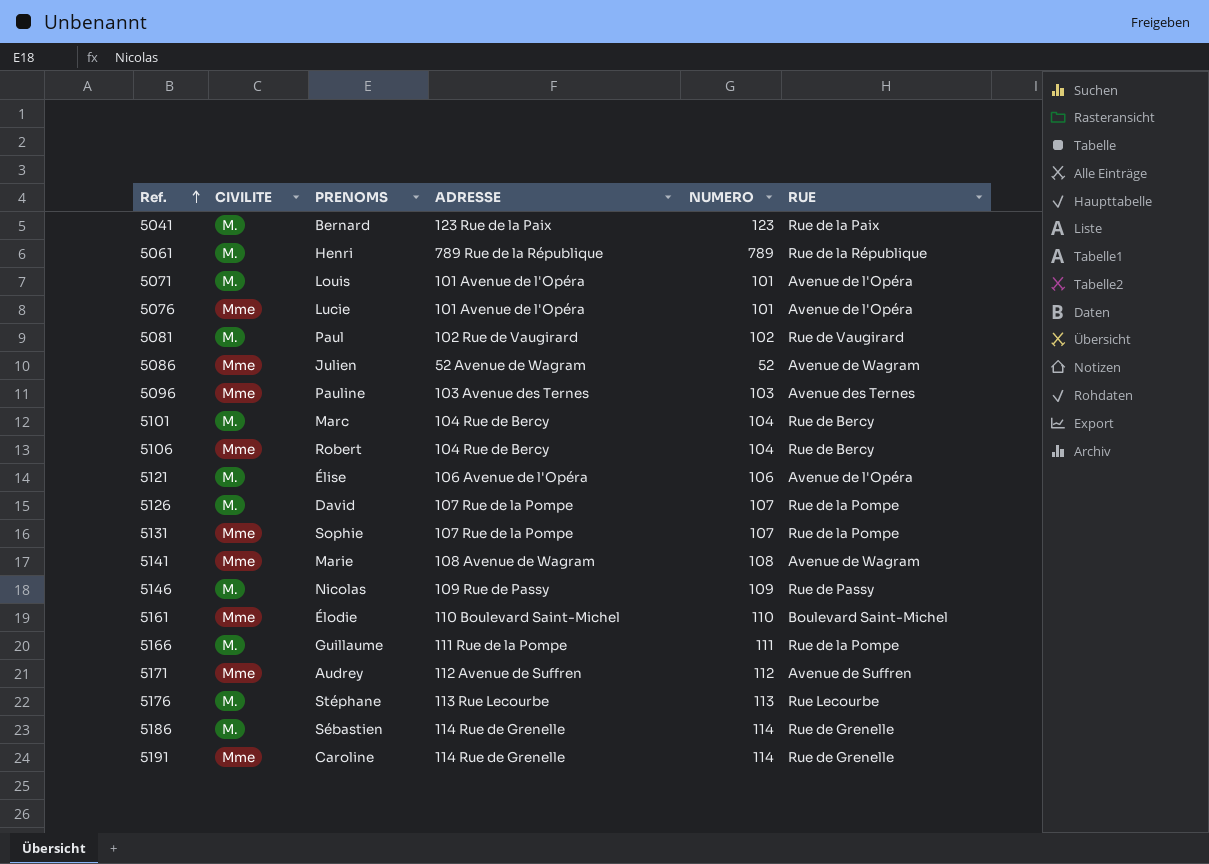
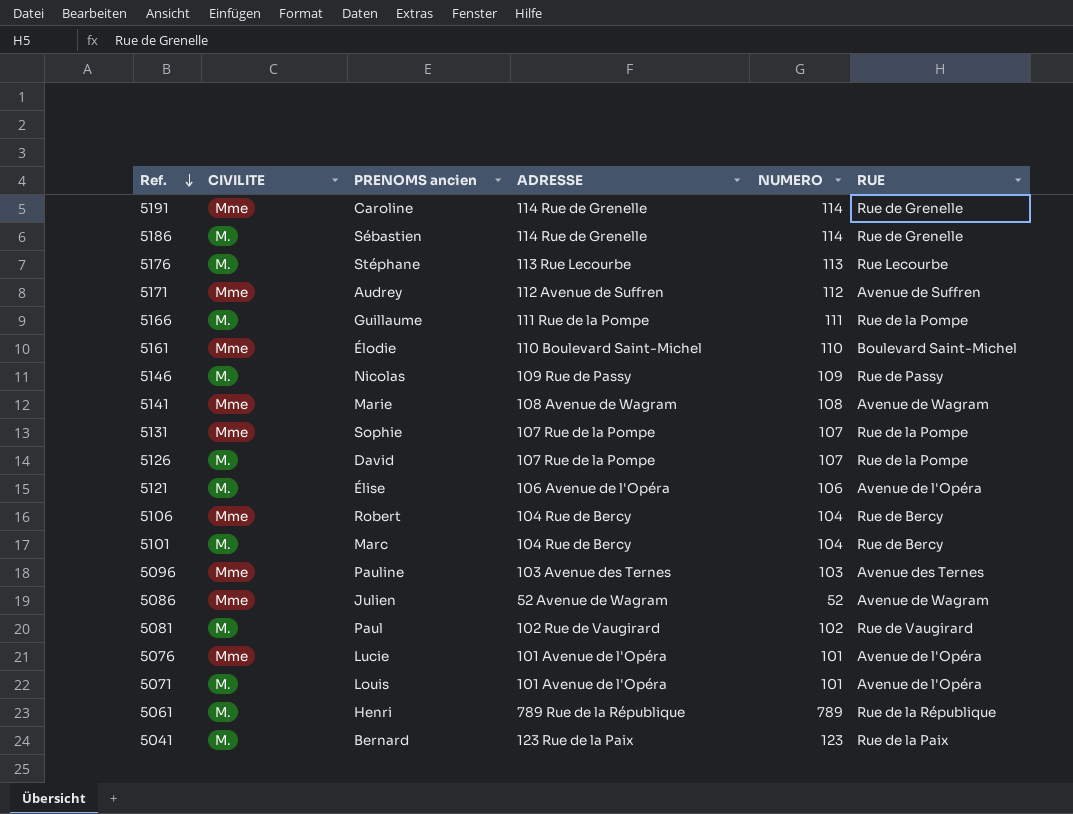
row order: Ref. ascending -> Ref. descending
column name: PRENOMS -> PRENOMS ancien

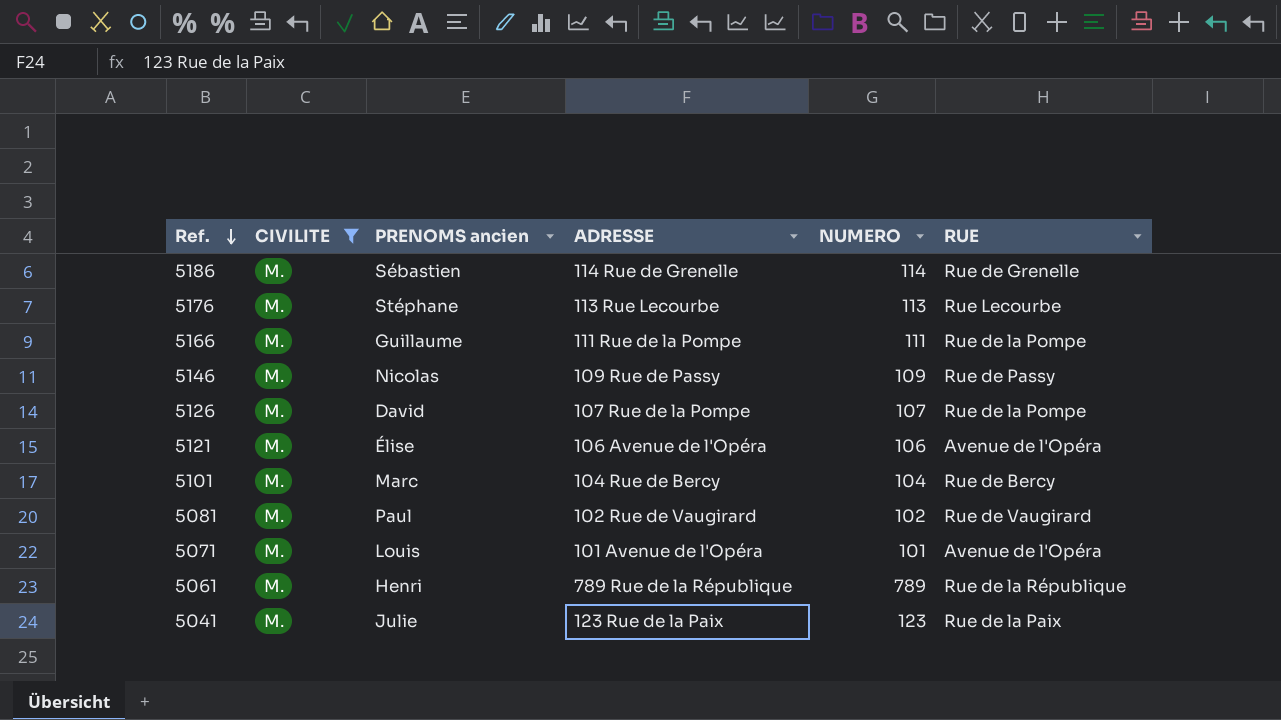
filter: none -> CIVILITE = M.
5041 | PRENOMS ancien: Bernard -> Julie

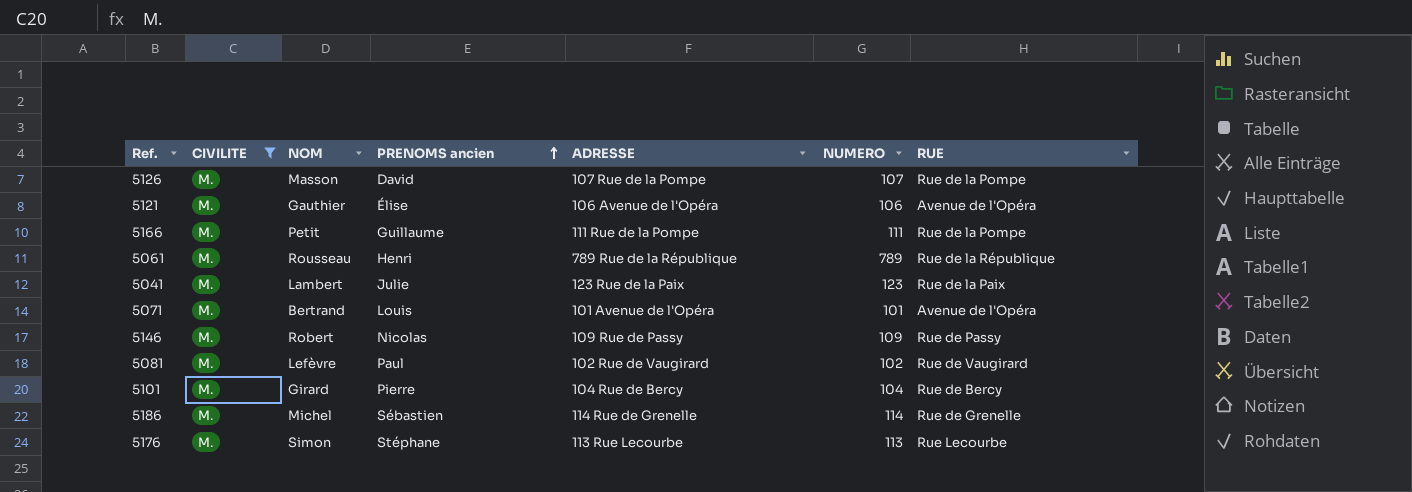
row order: Ref. descending -> PRENOMS ancien ascending
column NOM | position: none -> 3
5101 | PRENOMS ancien: Marc -> Pierre

